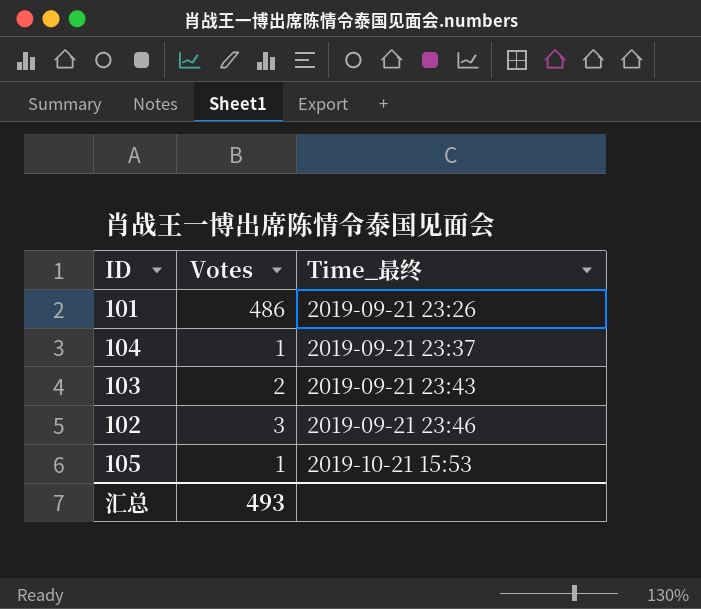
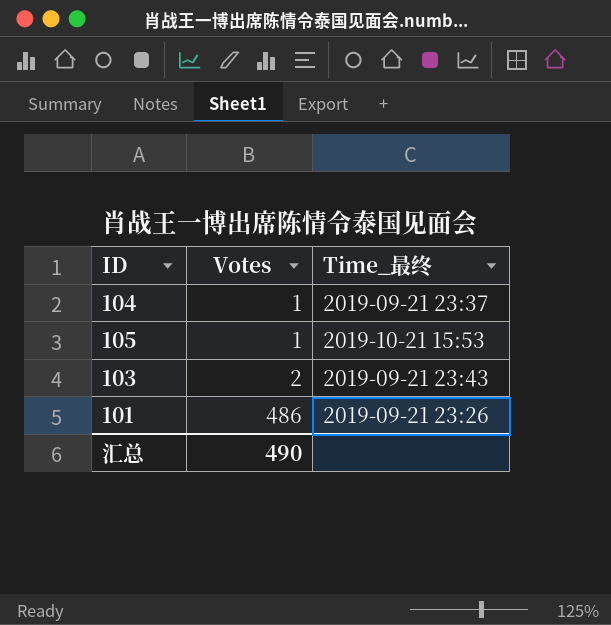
row order: Time_最终 ascending -> Votes ascending
row 102: 3 | 2019-09-21 23:46 -> none
汇总 | Votes: 493 -> 490

